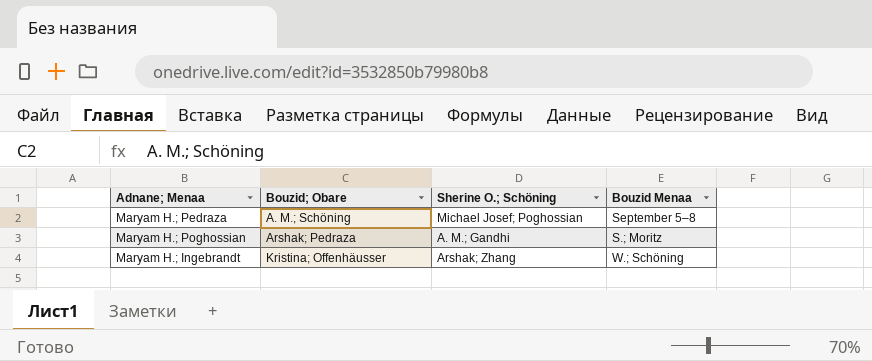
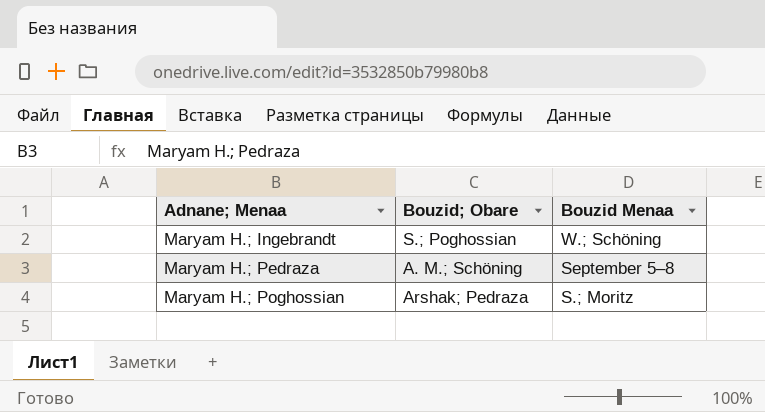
row order: Bouzid; Obare ascending -> Adnane; Menaa ascending
column Sherine O.; Schöning | position: 3 -> none
Maryam H.; Ingebrandt | Bouzid; Obare: Kristina; Offenhäusser -> S.; Poghossian

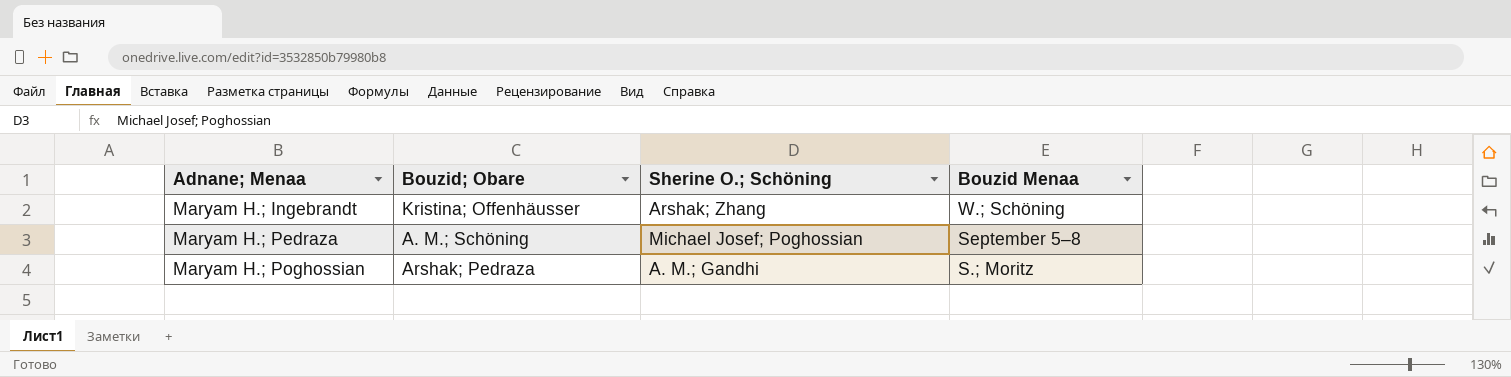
column Sherine O.; Schöning | position: none -> 3
Maryam H.; Ingebrandt | Bouzid; Obare: S.; Poghossian -> Kristina; Offenhäusser

